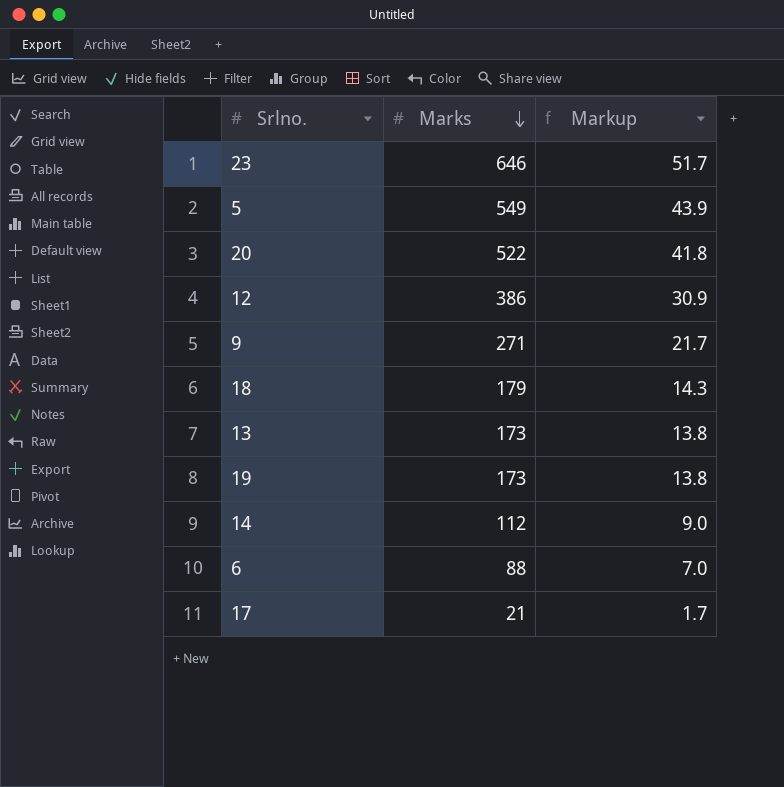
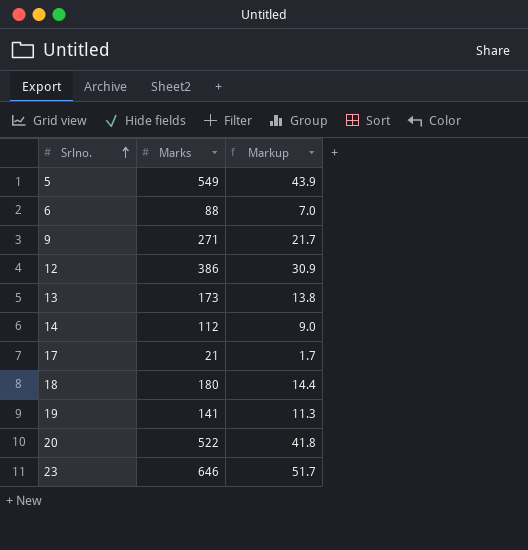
row order: Marks descending -> Srlno. ascending
18 | Marks: 179 -> 180
18 | Markup: 14.3 -> 14.4
19 | Marks: 173 -> 141
19 | Markup: 13.8 -> 11.3

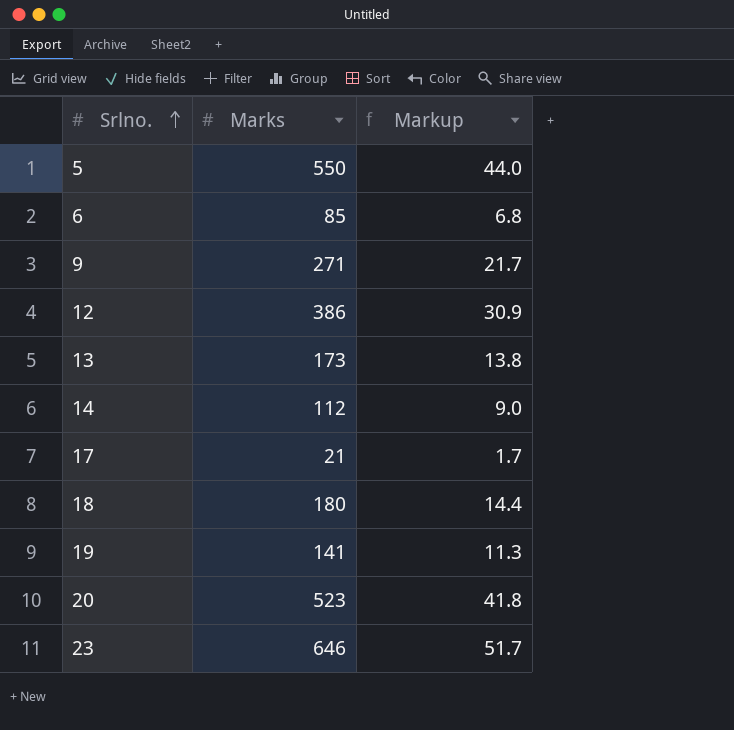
5 | Marks: 549 -> 550
5 | Markup: 43.9 -> 44.0
6 | Marks: 88 -> 85
6 | Markup: 7.0 -> 6.8
20 | Marks: 522 -> 523

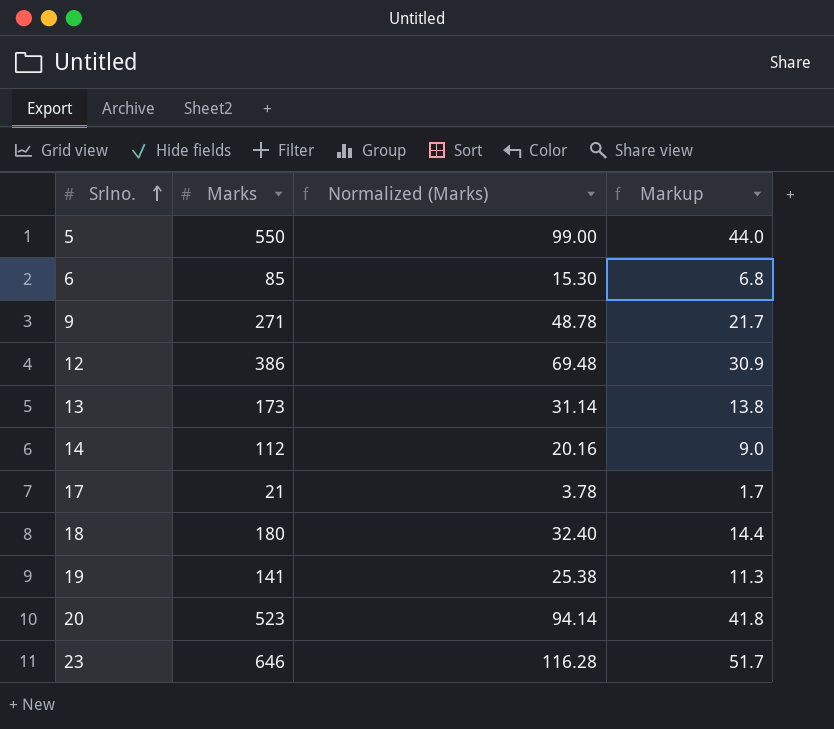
column Normalized (Marks) | formula: none -> [Marks] * 0.18

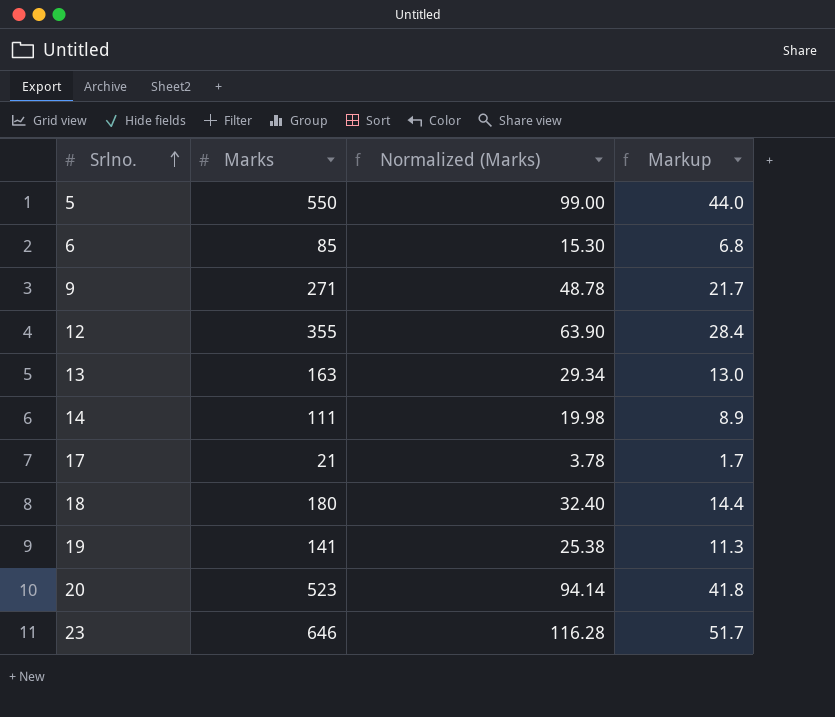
12 | Marks: 386 -> 355
12 | Normalized (Marks): 69.48 -> 63.90
12 | Markup: 30.9 -> 28.4
13 | Marks: 173 -> 163
13 | Normalized (Marks): 31.14 -> 29.34
13 | Markup: 13.8 -> 13.0
14 | Marks: 112 -> 111
14 | Normalized (Marks): 20.16 -> 19.98
14 | Markup: 9.0 -> 8.9

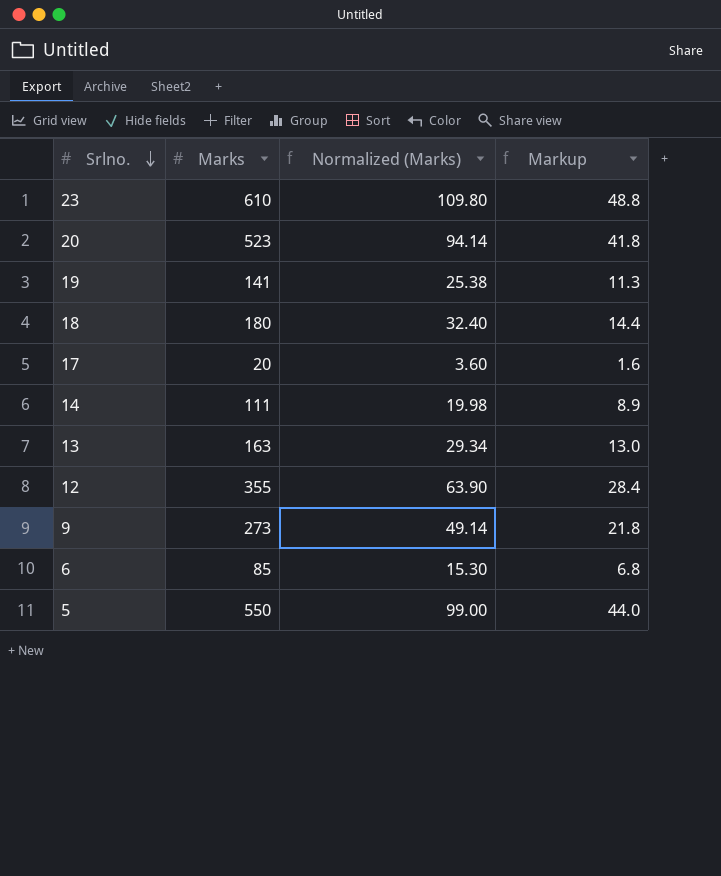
row order: Srlno. ascending -> Srlno. descending
23 | Marks: 646 -> 610
23 | Normalized (Marks): 116.28 -> 109.80
23 | Markup: 51.7 -> 48.8
17 | Marks: 21 -> 20
17 | Normalized (Marks): 3.78 -> 3.60
17 | Markup: 1.7 -> 1.6
9 | Marks: 271 -> 273
9 | Normalized (Marks): 48.78 -> 49.14
9 | Markup: 21.7 -> 21.8

